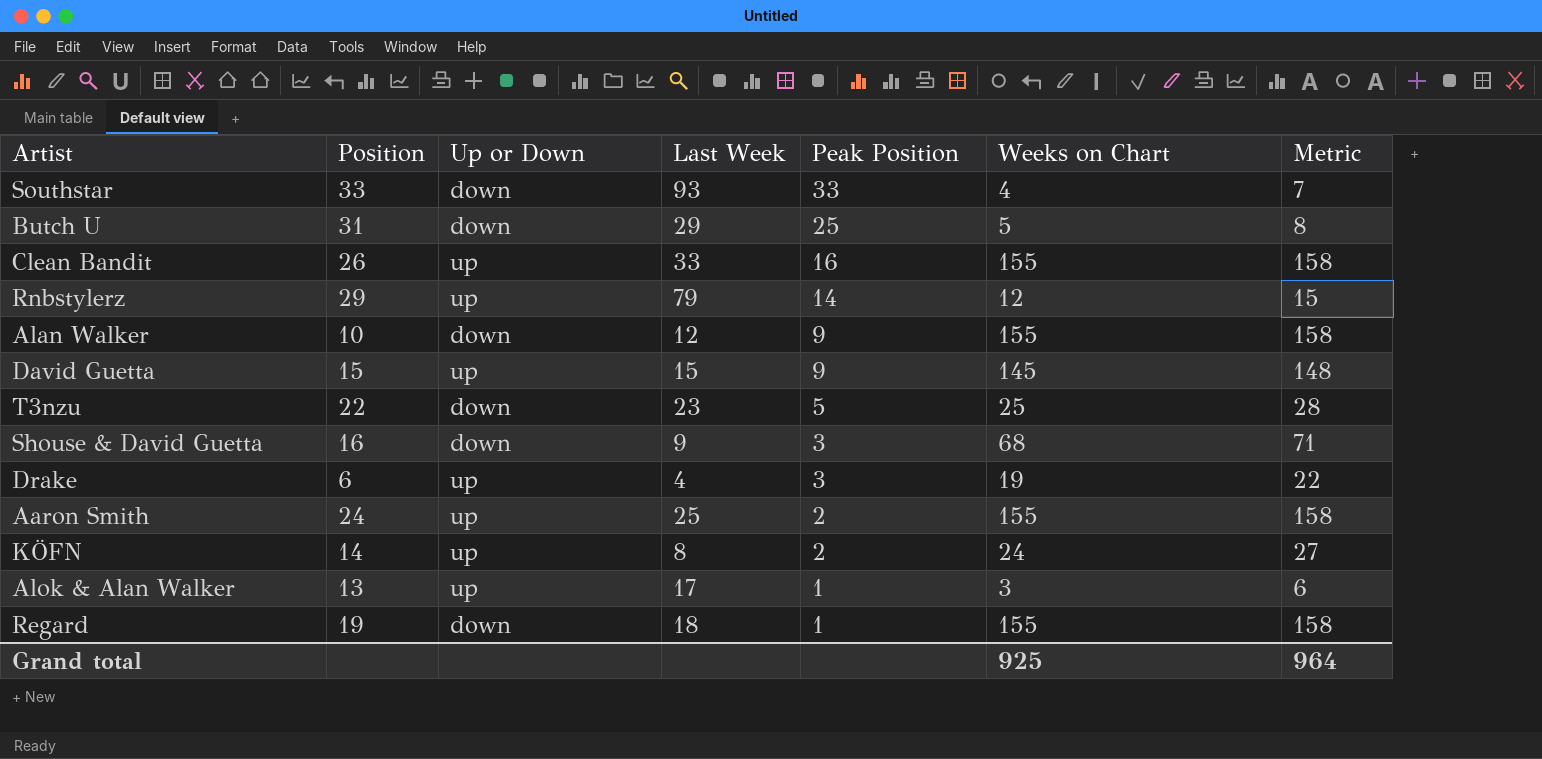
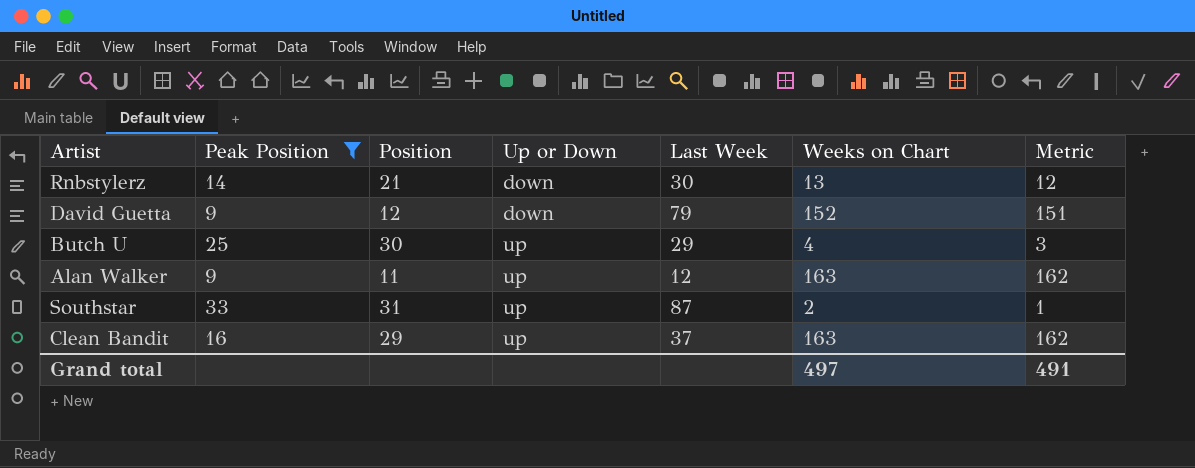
filter: none -> Peak Position >= 9
row order: Peak Position descending -> Up or Down ascending
column Peak Position | position: 5 -> 2
column Metric | formula: [Weeks on Chart] + 3 -> [Weeks on Chart] - 1
Rnbstylerz | Position: 29 -> 21
Rnbstylerz | Up or Down: up -> down
Rnbstylerz | Last Week: 79 -> 30
Rnbstylerz | Weeks on Chart: 12 -> 13
David Guetta | Position: 15 -> 12
David Guetta | Up or Down: up -> down
David Guetta | Last Week: 15 -> 79
David Guetta | Weeks on Chart: 145 -> 152
Butch U | Position: 31 -> 30
Butch U | Up or Down: down -> up
Butch U | Weeks on Chart: 5 -> 4
Alan Walker | Position: 10 -> 11
Alan Walker | Up or Down: down -> up
Alan Walker | Weeks on Chart: 155 -> 163
Southstar | Position: 33 -> 31
Southstar | Up or Down: down -> up
Southstar | Last Week: 93 -> 87
Southstar | Weeks on Chart: 4 -> 2
Clean Bandit | Position: 26 -> 29
Clean Bandit | Last Week: 33 -> 37
Clean Bandit | Weeks on Chart: 155 -> 163
Grand total | Weeks on Chart: 925 -> 497
Grand total | Metric: 964 -> 491

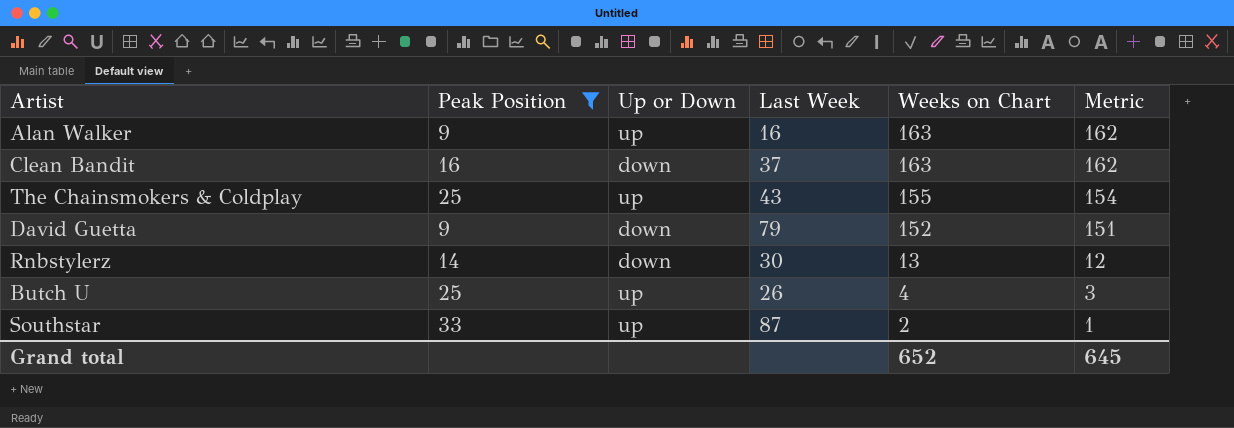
row order: Up or Down ascending -> Weeks on Chart descending
column Position | position: 3 -> none
Alan Walker | Last Week: 12 -> 16
Clean Bandit | Up or Down: up -> down
row The Chainsmokers & Coldplay: none -> 25 | up | 43 | 155 | 154
Butch U | Last Week: 29 -> 26
Grand total | Weeks on Chart: 497 -> 652
Grand total | Metric: 491 -> 645

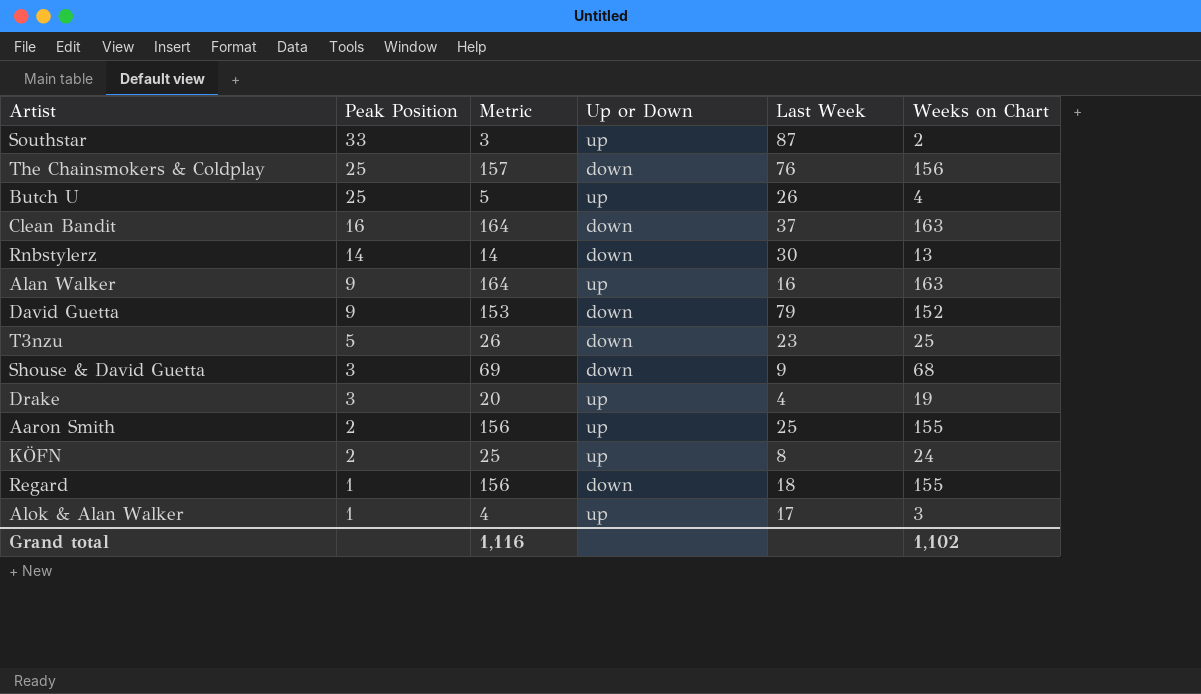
filter: Peak Position >= 9 -> none
row order: Weeks on Chart descending -> Peak Position descending
column Metric | formula: [Weeks on Chart] - 1 -> [Weeks on Chart] + 1
column Metric | position: 6 -> 3
The Chainsmokers & Coldplay | Up or Down: up -> down
The Chainsmokers & Coldplay | Last Week: 43 -> 76
The Chainsmokers & Coldplay | Weeks on Chart: 155 -> 156
Grand total | Metric: 645 -> 1,116
Grand total | Weeks on Chart: 652 -> 1,102

